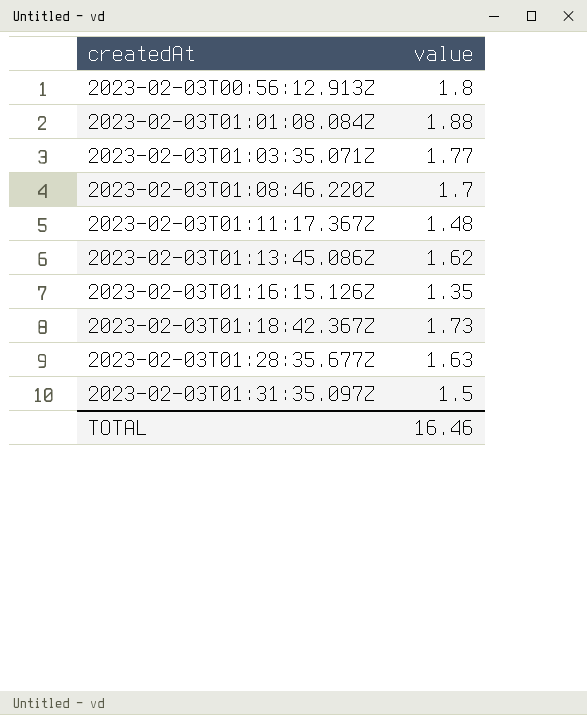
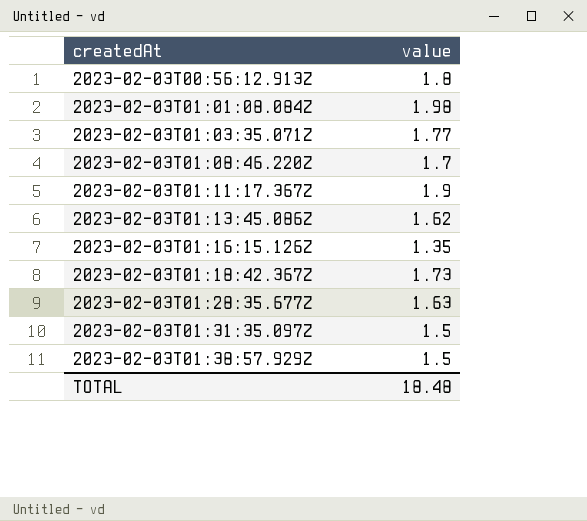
2023-02-03T01:01:08.084Z | value: 1.88 -> 1.98
2023-02-03T01:11:17.367Z | value: 1.48 -> 1.9
row 2023-02-03T01:38:57.929Z: none -> 1.5
TOTAL | value: 16.46 -> 18.48

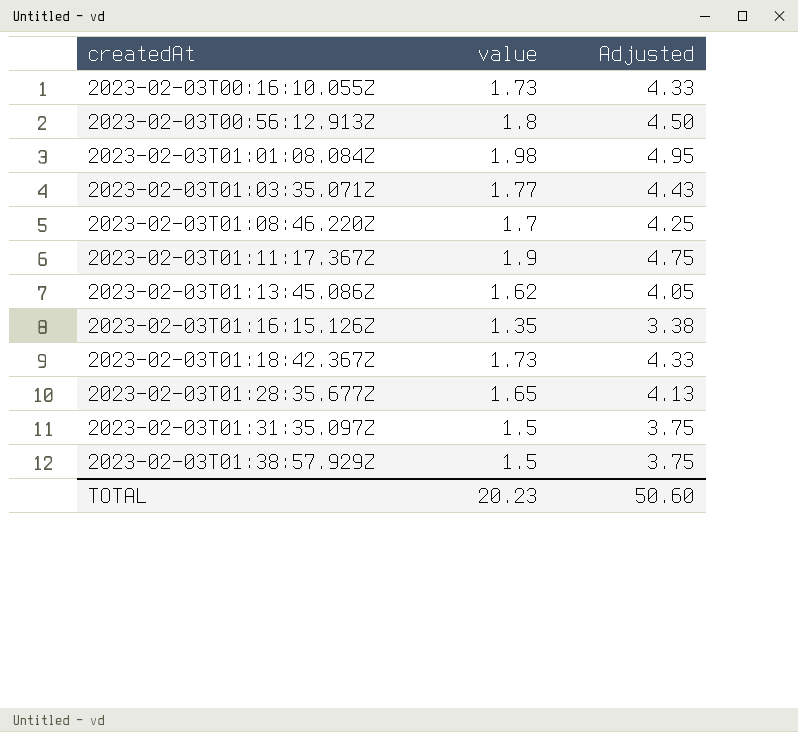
column Adjusted | formula: none -> [value] * 2.5
row 2023-02-03T00:16:10.055Z: none -> 1.73 | 4.33
2023-02-03T01:28:35.677Z | value: 1.63 -> 1.65
TOTAL | value: 18.48 -> 20.23

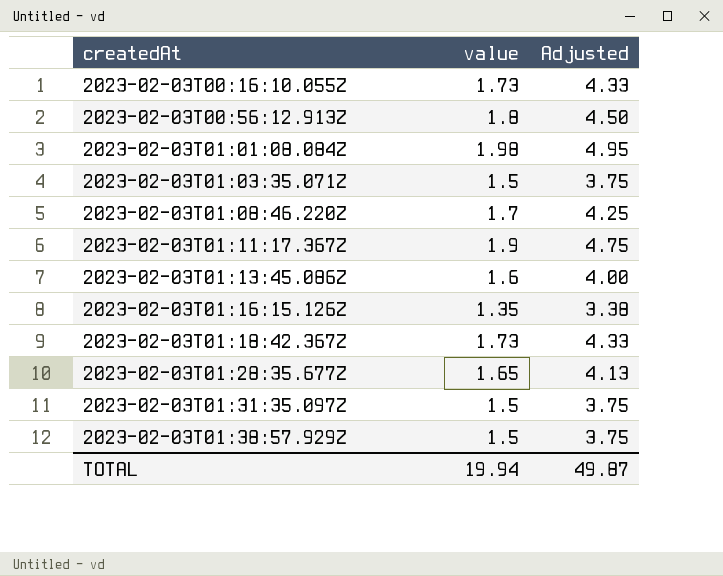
2023-02-03T01:03:35.071Z | value: 1.77 -> 1.5
2023-02-03T01:03:35.071Z | Adjusted: 4.43 -> 3.75
2023-02-03T01:13:45.086Z | value: 1.62 -> 1.6
2023-02-03T01:13:45.086Z | Adjusted: 4.05 -> 4.00
TOTAL | value: 20.23 -> 19.94
TOTAL | Adjusted: 50.60 -> 49.87

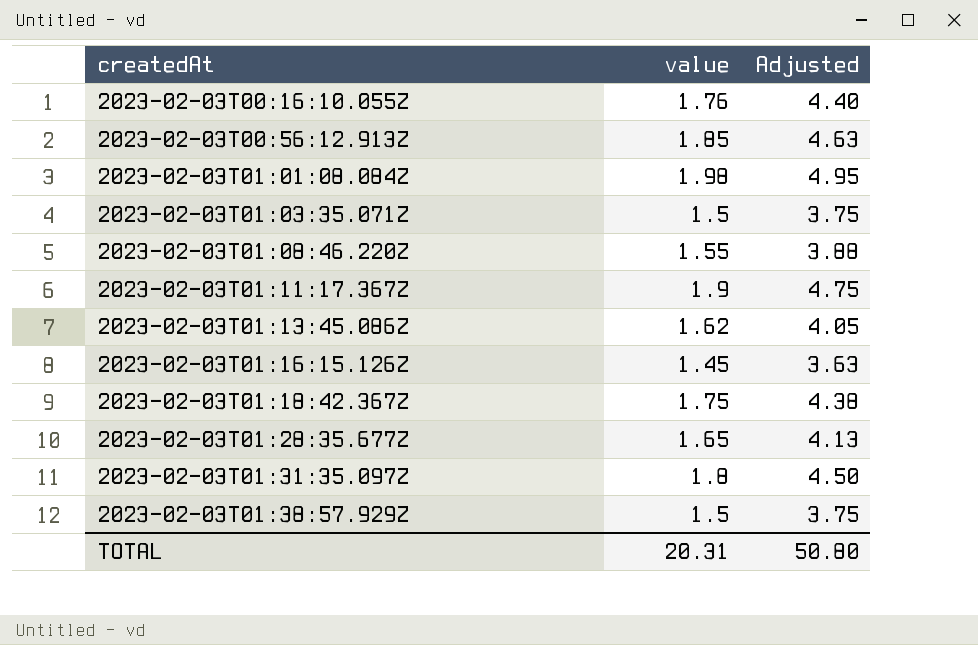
2023-02-03T00:16:10.055Z | value: 1.73 -> 1.76
2023-02-03T00:16:10.055Z | Adjusted: 4.33 -> 4.40
2023-02-03T00:56:12.913Z | value: 1.8 -> 1.85
2023-02-03T00:56:12.913Z | Adjusted: 4.50 -> 4.63
2023-02-03T01:08:46.220Z | value: 1.7 -> 1.55
2023-02-03T01:08:46.220Z | Adjusted: 4.25 -> 3.88
2023-02-03T01:13:45.086Z | value: 1.6 -> 1.62
2023-02-03T01:13:45.086Z | Adjusted: 4.00 -> 4.05
2023-02-03T01:16:15.126Z | value: 1.35 -> 1.45
2023-02-03T01:16:15.126Z | Adjusted: 3.38 -> 3.63
2023-02-03T01:18:42.367Z | value: 1.73 -> 1.75
2023-02-03T01:18:42.367Z | Adjusted: 4.33 -> 4.38
2023-02-03T01:31:35.097Z | value: 1.5 -> 1.8
2023-02-03T01:31:35.097Z | Adjusted: 3.75 -> 4.50
TOTAL | value: 19.94 -> 20.31
TOTAL | Adjusted: 49.87 -> 50.80

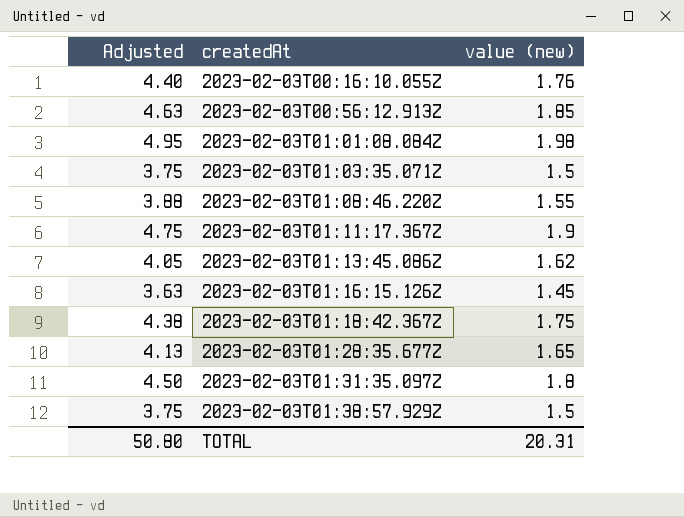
column Adjusted | position: 3 -> 1
column name: value -> value (new)

